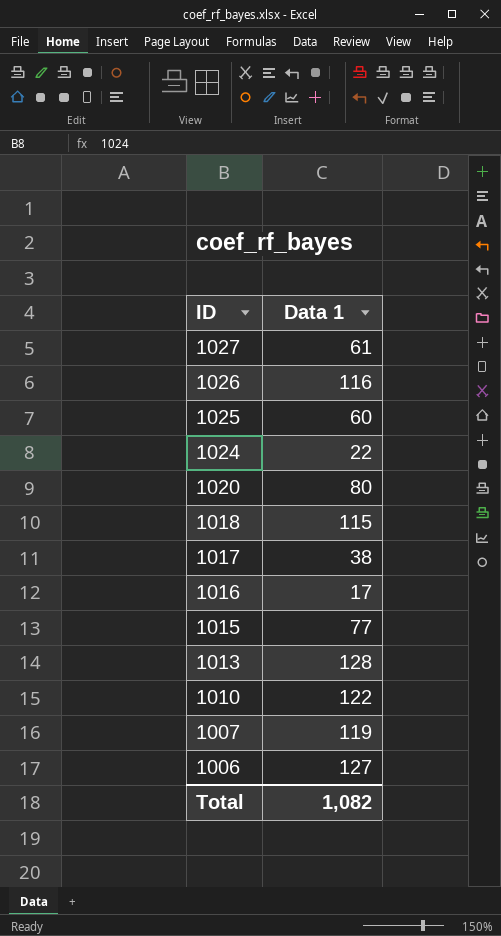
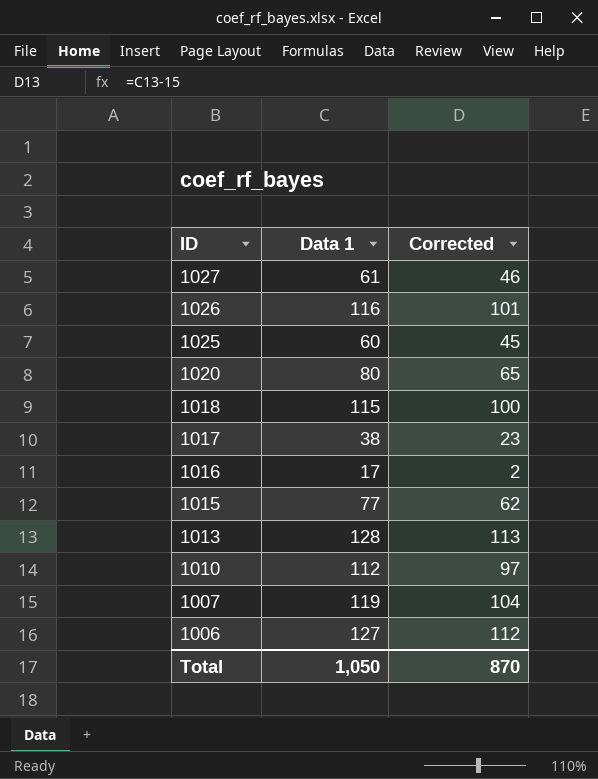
column Corrected | formula: none -> [Data 1] - 15
row 1024: 22 -> none
1010 | Data 1: 122 -> 112
Total | Data 1: 1,082 -> 1,050

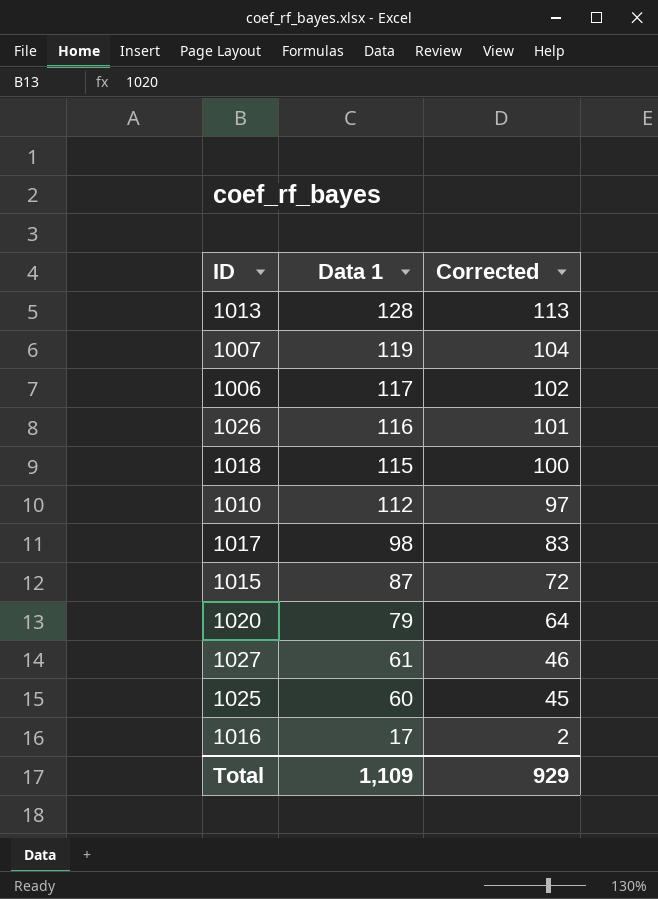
row order: ID descending -> Data 1 descending
1006 | Data 1: 127 -> 117
1006 | Corrected: 112 -> 102
1017 | Data 1: 38 -> 98
1017 | Corrected: 23 -> 83
1015 | Data 1: 77 -> 87
1015 | Corrected: 62 -> 72
1020 | Data 1: 80 -> 79
1020 | Corrected: 65 -> 64
Total | Data 1: 1,050 -> 1,109
Total | Corrected: 870 -> 929

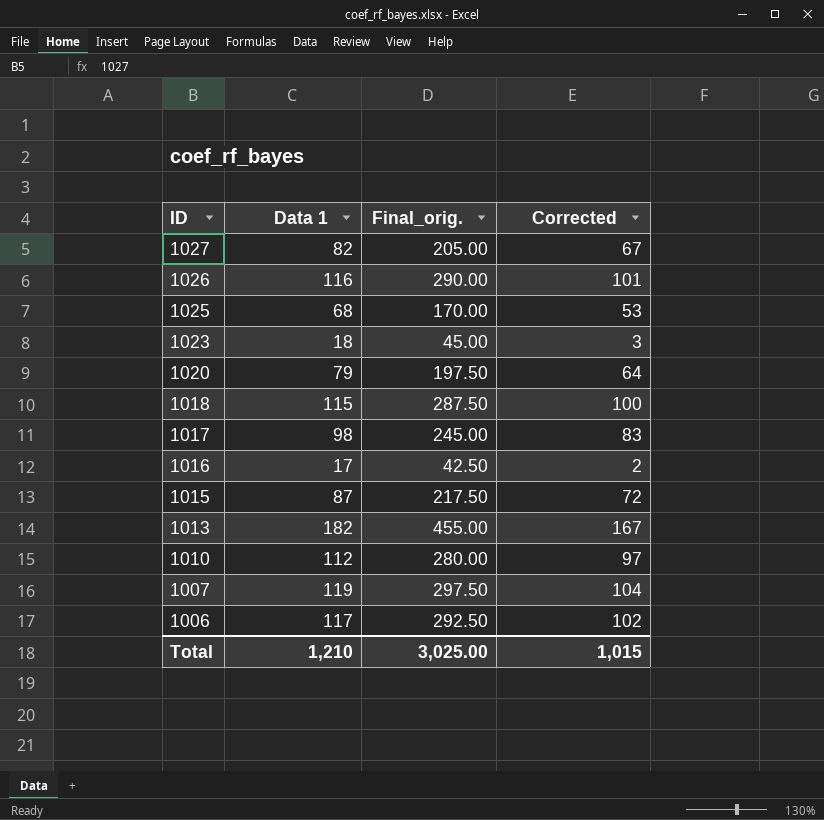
row order: Data 1 descending -> ID descending
column Final_orig. | formula: none -> [Data 1] * 2.5
1027 | Data 1: 61 -> 82
1027 | Corrected: 46 -> 67
1025 | Data 1: 60 -> 68
1025 | Corrected: 45 -> 53
row 1023: none -> 18 | 45.00 | 3
1013 | Data 1: 128 -> 182
1013 | Corrected: 113 -> 167
Total | Data 1: 1,109 -> 1,210
Total | Corrected: 929 -> 1,015

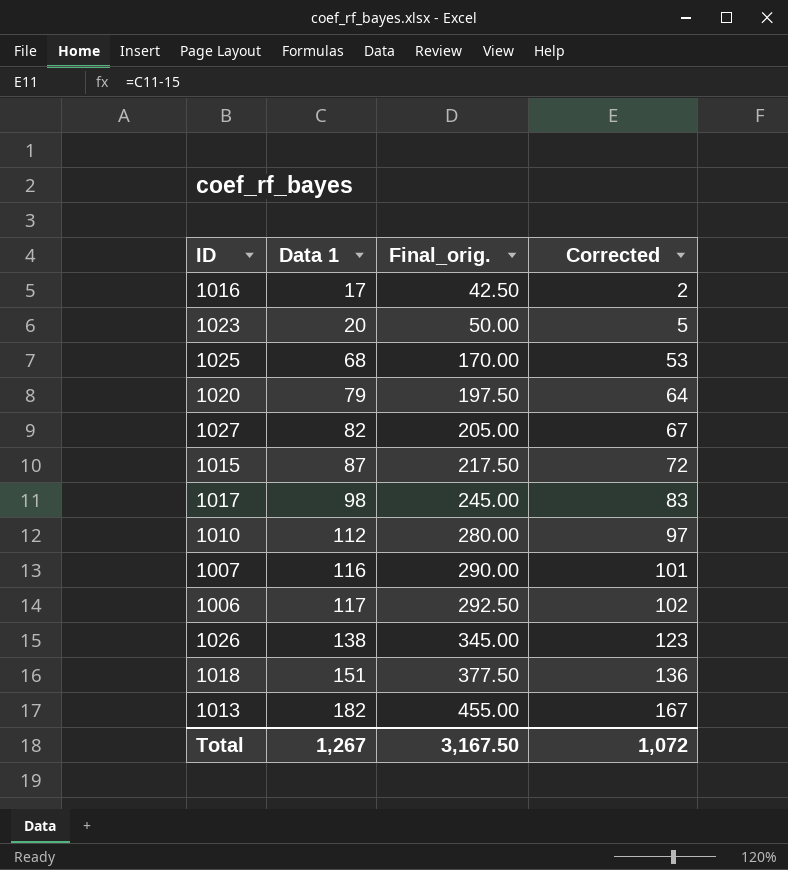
row order: ID descending -> Data 1 ascending
1023 | Data 1: 18 -> 20
1023 | Final_orig.: 45.00 -> 50.00
1023 | Corrected: 3 -> 5
1007 | Data 1: 119 -> 116
1007 | Final_orig.: 297.50 -> 290.00
1007 | Corrected: 104 -> 101
1026 | Data 1: 116 -> 138
1026 | Final_orig.: 290.00 -> 345.00
1026 | Corrected: 101 -> 123
1018 | Data 1: 115 -> 151
1018 | Final_orig.: 287.50 -> 377.50
1018 | Corrected: 100 -> 136
Total | Data 1: 1,210 -> 1,267
Total | Final_orig.: 3,025.00 -> 3,167.50
Total | Corrected: 1,015 -> 1,072

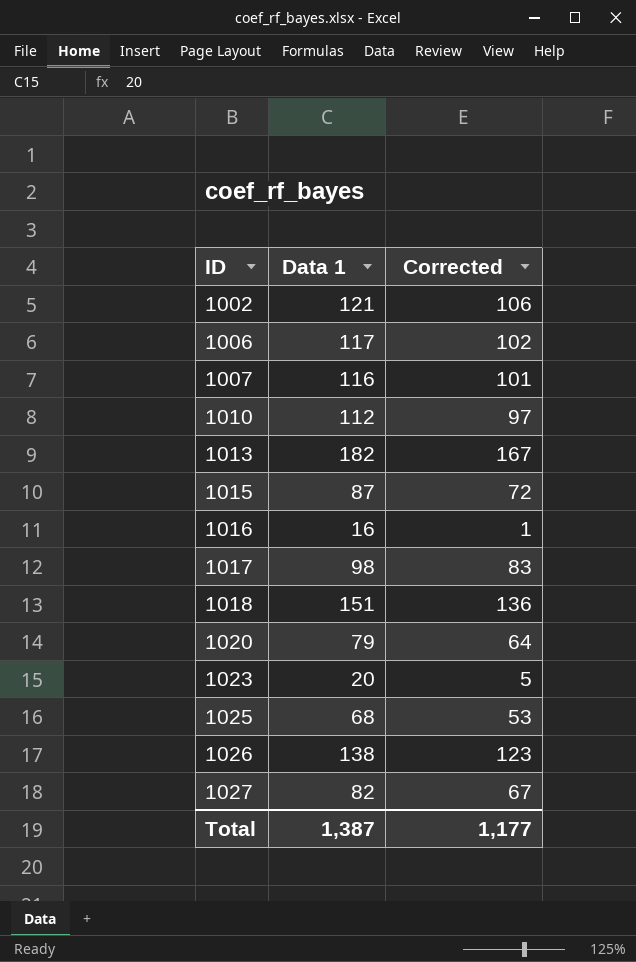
row order: Data 1 ascending -> ID ascending
column Final_orig. | formula: [Data 1] * 2.5 -> none
row 1002: none -> 121 | 106
1016 | Data 1: 17 -> 16
1016 | Corrected: 2 -> 1
Total | Data 1: 1,267 -> 1,387
Total | Corrected: 1,072 -> 1,177

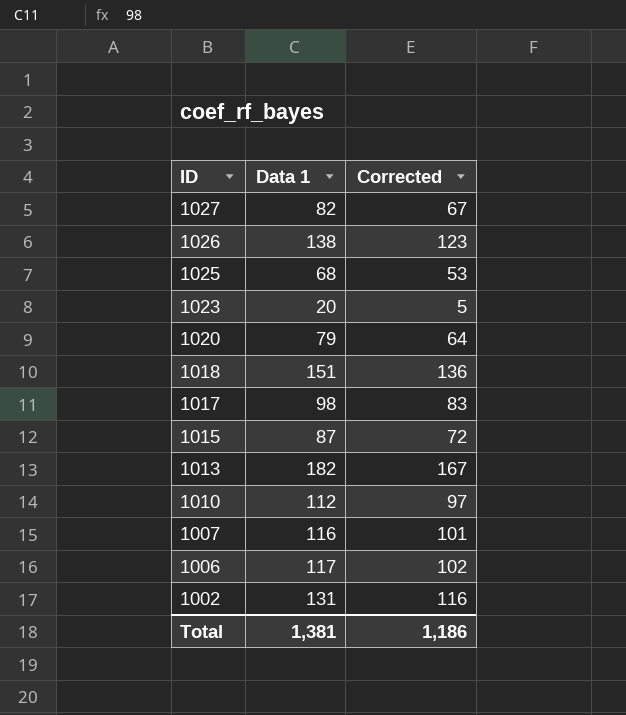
row order: ID ascending -> ID descending
row 1016: 16 | 1 -> none
1002 | Data 1: 121 -> 131
1002 | Corrected: 106 -> 116
Total | Data 1: 1,387 -> 1,381
Total | Corrected: 1,177 -> 1,186

